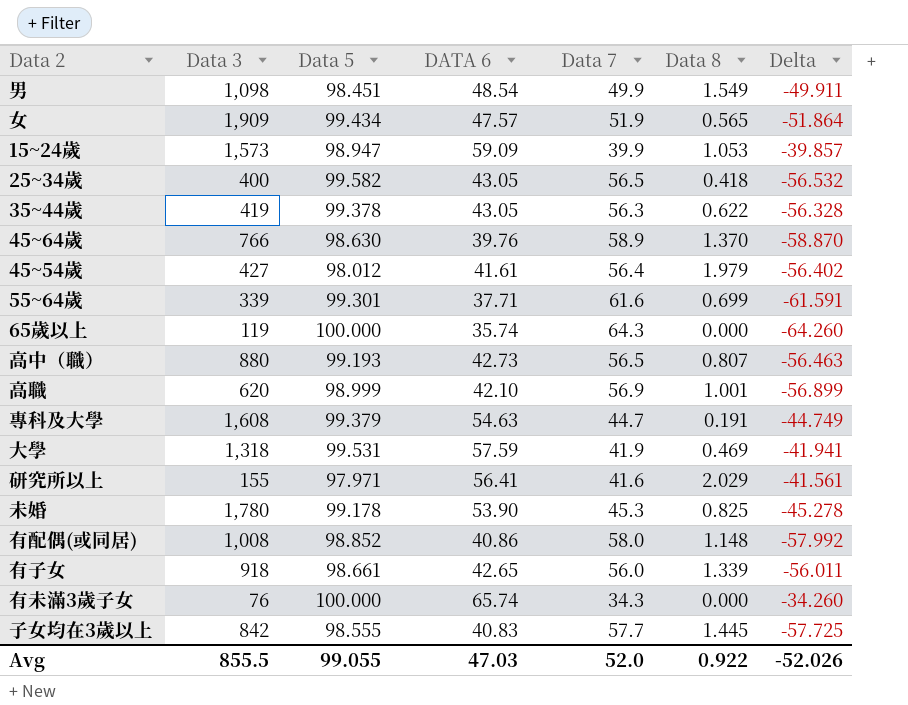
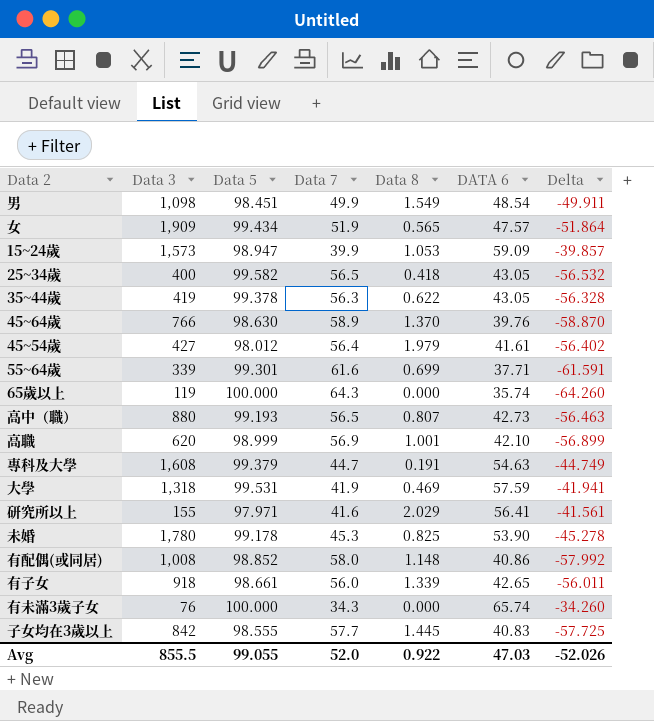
column DATA 6 | position: 4 -> 6

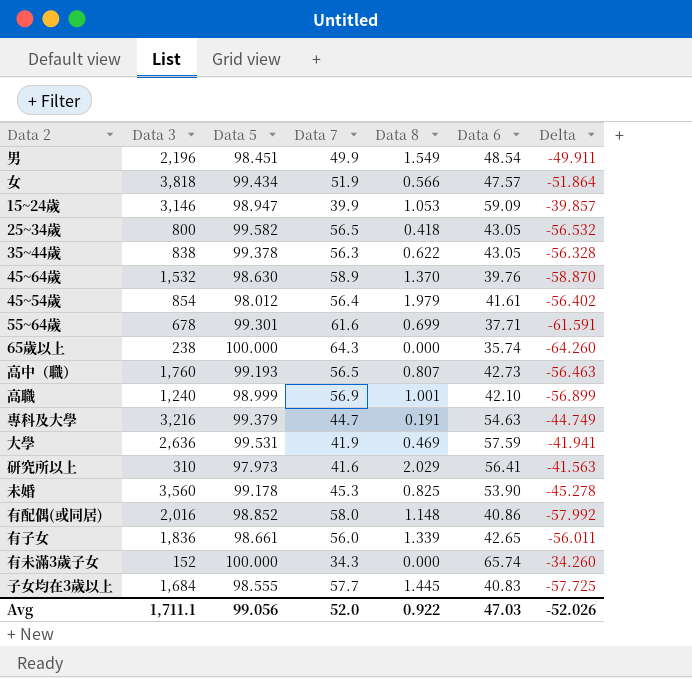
column name: DATA 6 -> Data 6
男 | Data 3: 1,098 -> 2,196
女 | Data 3: 1,909 -> 3,818
女 | Data 8: 0.565 -> 0.566
15~24歲 | Data 3: 1,573 -> 3,146
25~34歲 | Data 3: 400 -> 800
35~44歲 | Data 3: 419 -> 838
45~64歲 | Data 3: 766 -> 1,532
45~54歲 | Data 3: 427 -> 854
55~64歲 | Data 3: 339 -> 678
65歲以上 | Data 3: 119 -> 238
高中（職） | Data 3: 880 -> 1,760
高職 | Data 3: 620 -> 1,240
專科及大學 | Data 3: 1,608 -> 3,216
大學 | Data 3: 1,318 -> 2,636
研究所以上 | Data 3: 155 -> 310
研究所以上 | Data 5: 97.971 -> 97.973
研究所以上 | Delta: -41.561 -> -41.563
未婚 | Data 3: 1,780 -> 3,560
有配偶(或同居) | Data 3: 1,008 -> 2,016
有子女 | Data 3: 918 -> 1,836
有未滿3歲子女 | Data 3: 76 -> 152
子女均在3歲以上 | Data 3: 842 -> 1,684
Avg | Data 3: 855.5 -> 1,711.1
Avg | Data 5: 99.055 -> 99.056

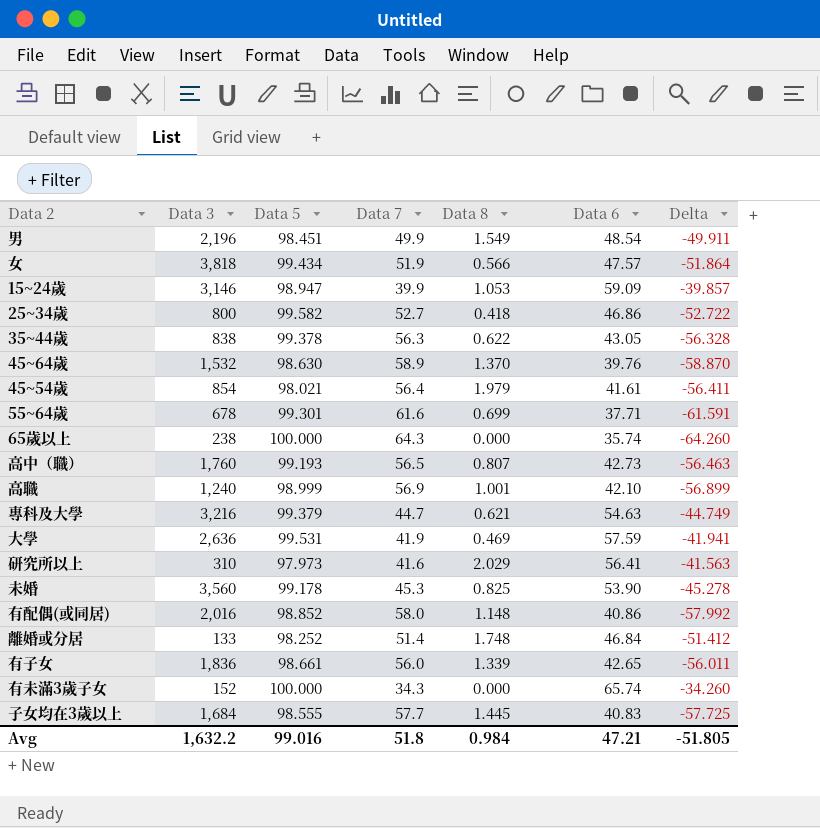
25~34歲 | Data 7: 56.5 -> 52.7
25~34歲 | Data 6: 43.05 -> 46.86
25~34歲 | Delta: -56.532 -> -52.722
45~54歲 | Data 5: 98.012 -> 98.021
45~54歲 | Delta: -56.402 -> -56.411
專科及大學 | Data 8: 0.191 -> 0.621
row 離婚或分居: none -> 133 | 98.252 | 51.4 | 1.748 | 46.84 | -51.412
Avg | Data 3: 1,711.1 -> 1,632.2
Avg | Data 5: 99.056 -> 99.016
Avg | Data 7: 52.0 -> 51.8
Avg | Data 8: 0.922 -> 0.984
Avg | Data 6: 47.03 -> 47.21
Avg | Delta: -52.026 -> -51.805

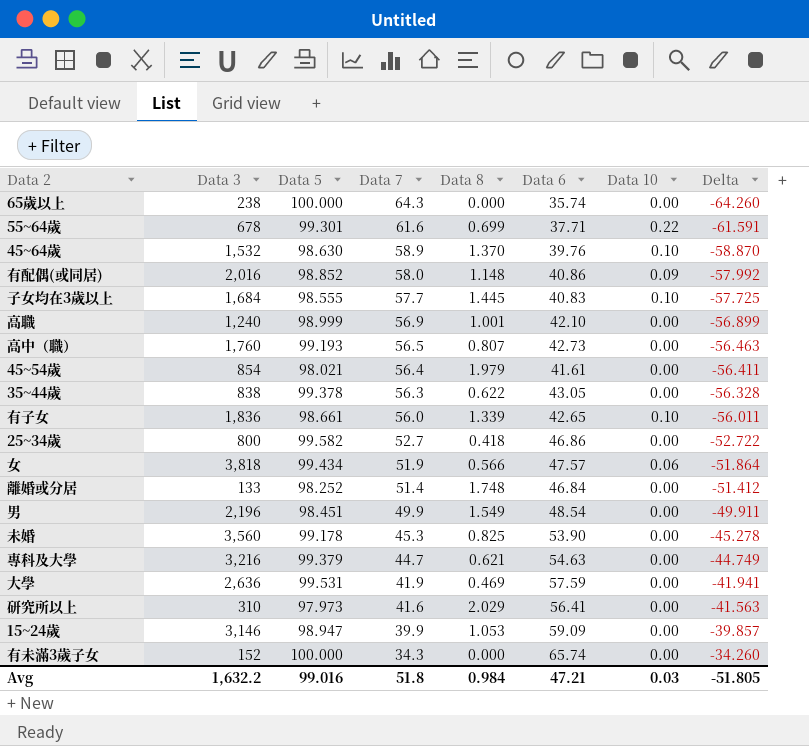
row order: none -> Data 7 descending
column Data 10 | position: none -> 7

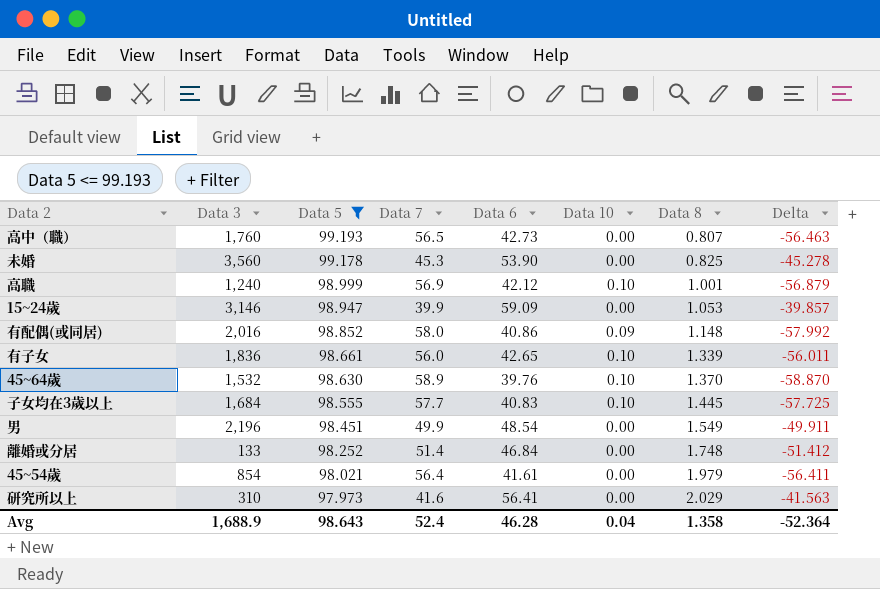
filter: none -> Data 5 <= 99.193
row order: Data 7 descending -> Data 5 descending
column Data 8 | position: 5 -> 7
高職 | Data 6: 42.10 -> 42.12
高職 | Data 10: 0.00 -> 0.10
高職 | Delta: -56.899 -> -56.879
Avg | Data 3: 1,632.2 -> 1,688.9
Avg | Data 5: 99.016 -> 98.643
Avg | Data 7: 51.8 -> 52.4
Avg | Data 6: 47.21 -> 46.28
Avg | Data 10: 0.03 -> 0.04
Avg | Data 8: 0.984 -> 1.358
Avg | Delta: -51.805 -> -52.364

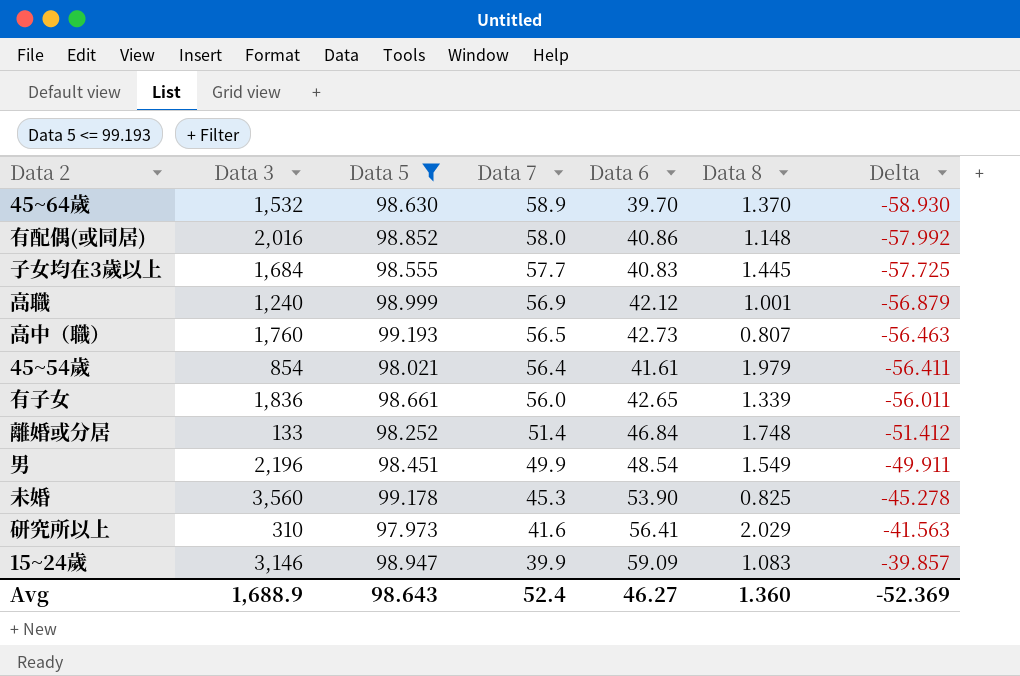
row order: Data 5 descending -> Data 7 descending
column Data 10 | position: 6 -> none
45~64歲 | Data 6: 39.76 -> 39.70
45~64歲 | Delta: -58.870 -> -58.930
15~24歲 | Data 8: 1.053 -> 1.083
Avg | Data 6: 46.28 -> 46.27
Avg | Data 8: 1.358 -> 1.360
Avg | Delta: -52.364 -> -52.369

